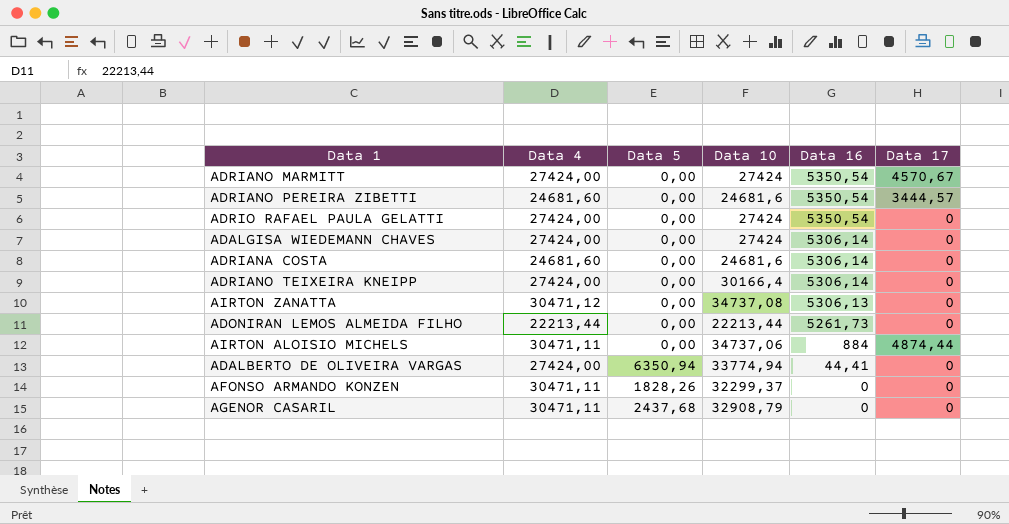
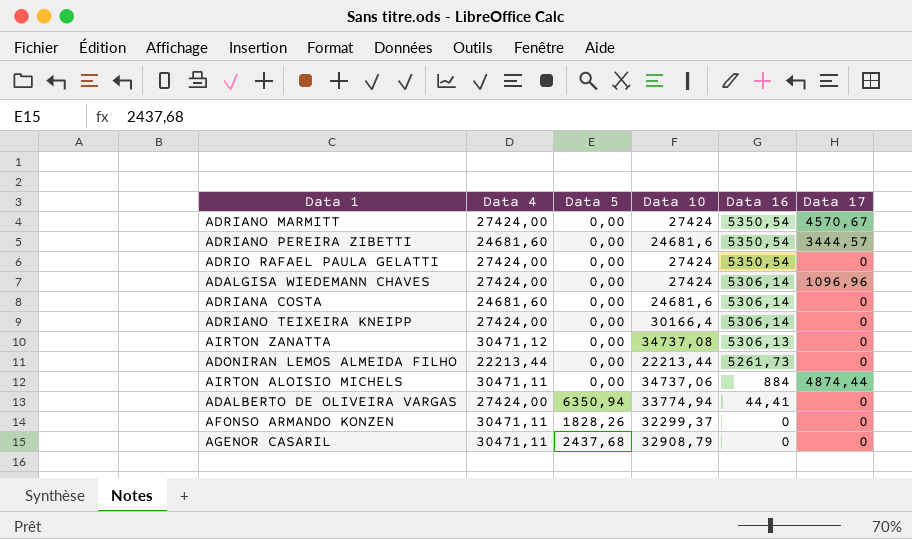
ADALGISA WIEDEMANN CHAVES | Data 17: 0 -> 1096,96

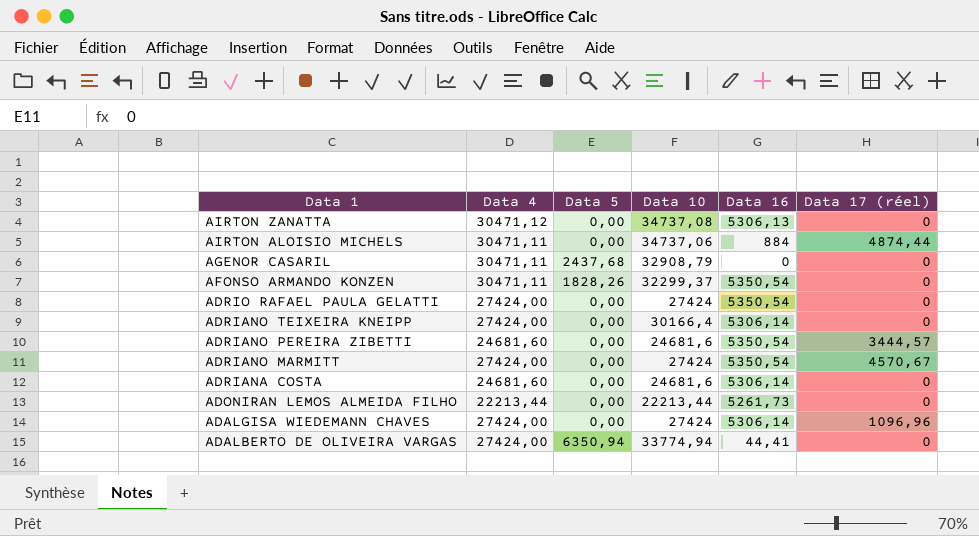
row order: Data 16 descending -> Data 1 descending
column name: Data 17 -> Data 17 (réel)
AFONSO ARMANDO KONZEN | Data 16: 0 -> 5350,54

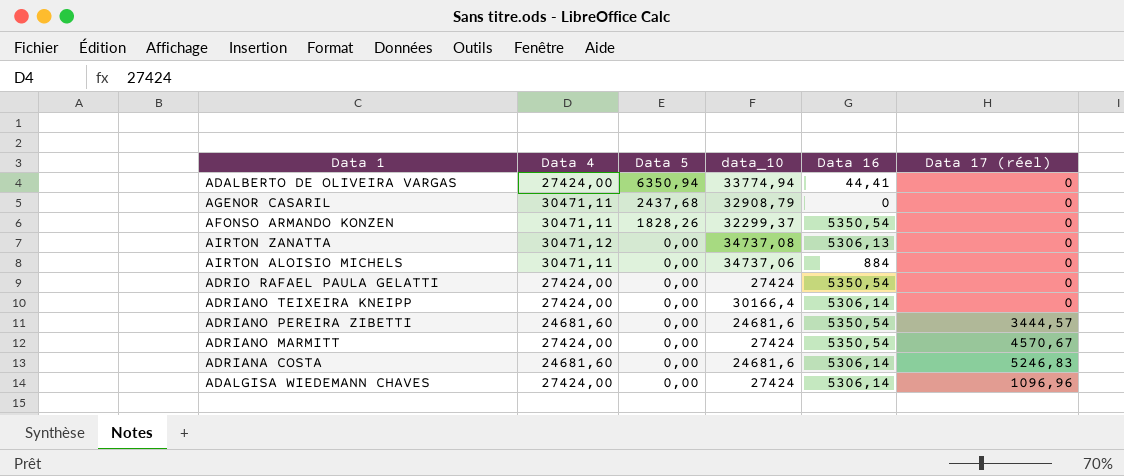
row order: Data 1 descending -> Data 5 descending
column name: Data 10 -> data_10
row ADONIRAN LEMOS ALMEIDA FILHO: 22213,44 | 0,00 | 22213,44 | 5261,73 | 0 -> none
AIRTON ALOISIO MICHELS | Data 17 (réel): 4874,44 -> 0
ADRIANA COSTA | Data 17 (réel): 0 -> 5246,83

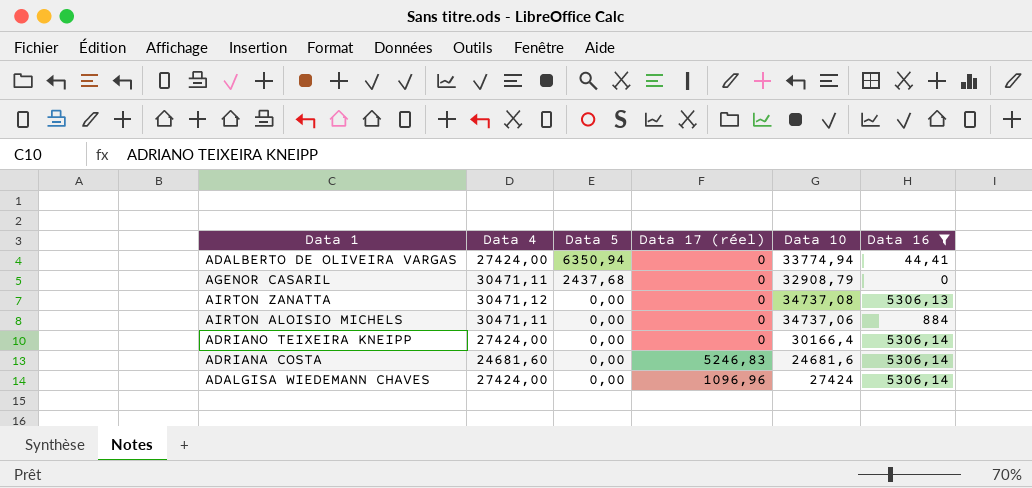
filter: none -> Data 16 != 5350,54
column Data 17 (réel) | position: 6 -> 4
column name: data_10 -> Data 10

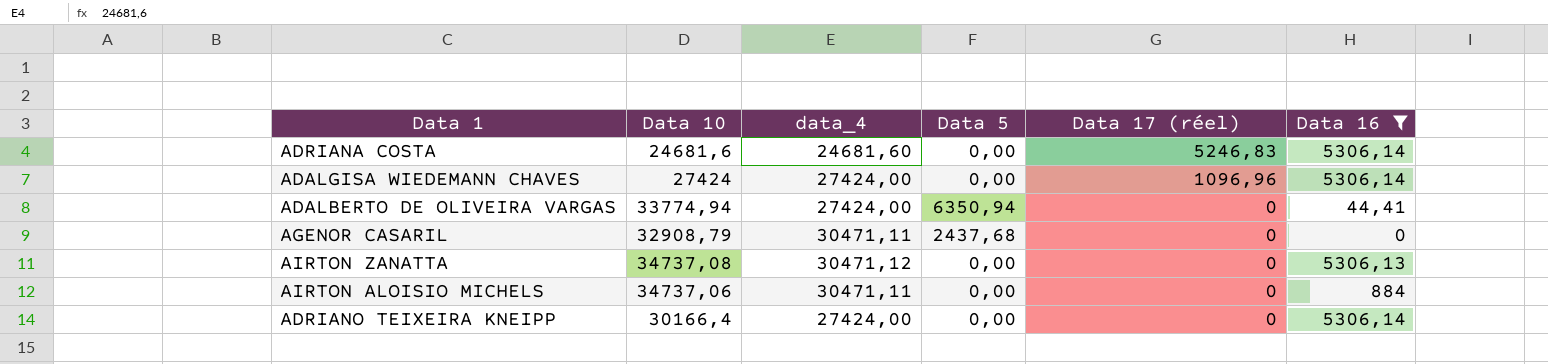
row order: Data 5 descending -> Data 17 (réel) descending
column Data 10 | position: 5 -> 2
column name: Data 4 -> data_4

